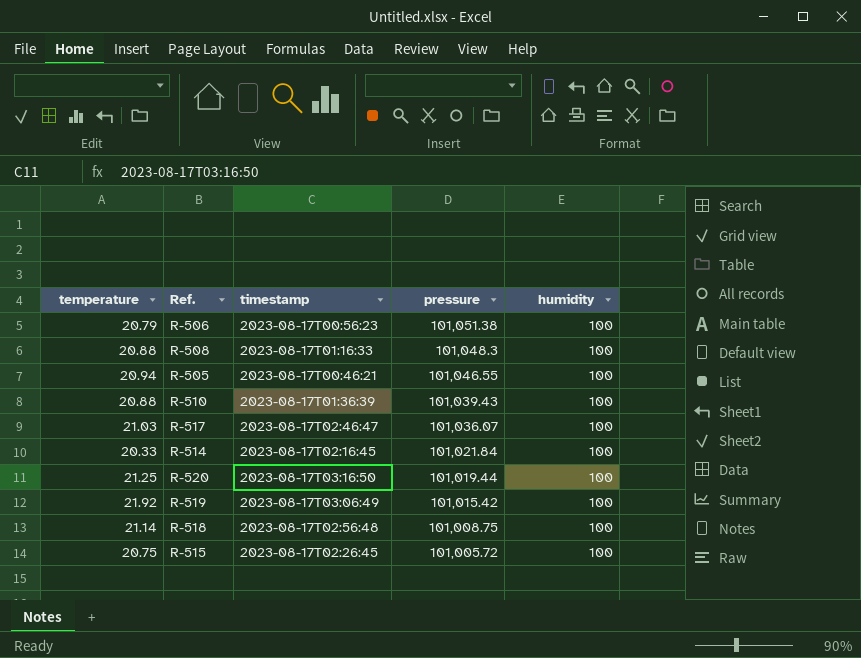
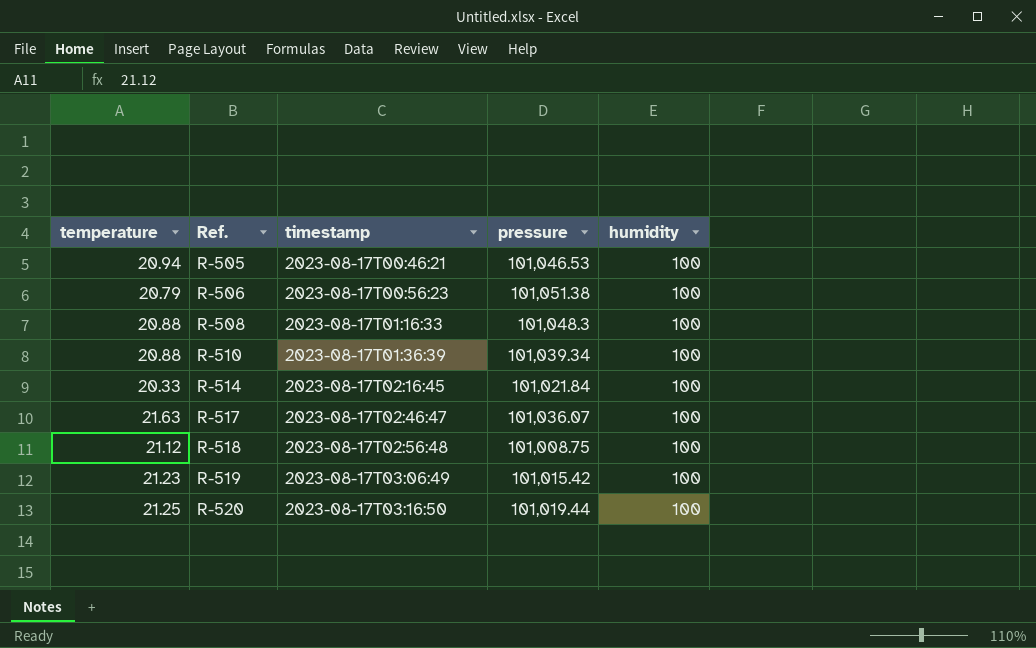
row order: pressure descending -> Ref. ascending
row R-515: 20.75 | 2023-08-17T02:26:45 | 101,005.72 | 100 -> none
R-505 | pressure: 101,046.55 -> 101,046.53
R-510 | pressure: 101,039.43 -> 101,039.34
R-517 | temperature: 21.03 -> 21.63
R-518 | temperature: 21.14 -> 21.12
R-519 | temperature: 21.92 -> 21.23

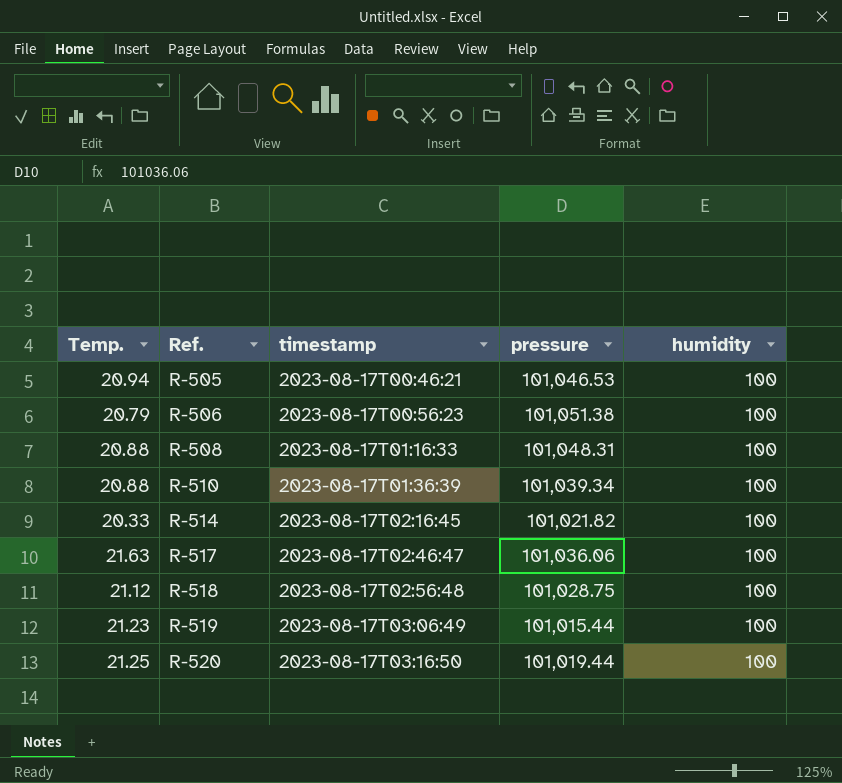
column name: temperature -> Temp.
R-508 | pressure: 101,048.3 -> 101,048.31
R-514 | pressure: 101,021.84 -> 101,021.82
R-517 | pressure: 101,036.07 -> 101,036.06
R-518 | pressure: 101,008.75 -> 101,028.75
R-519 | pressure: 101,015.42 -> 101,015.44

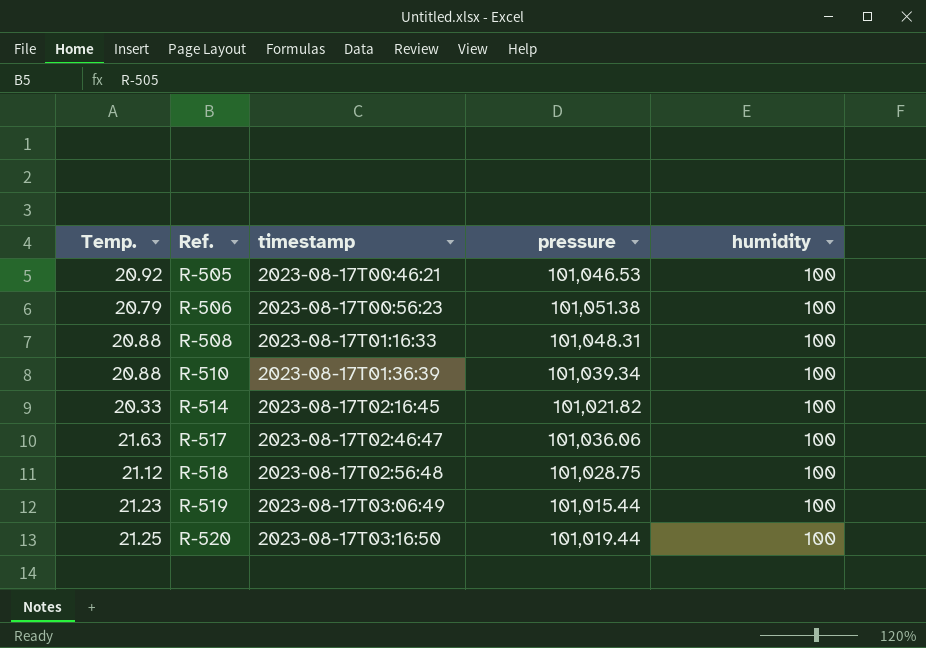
R-505 | Temp.: 20.94 -> 20.92

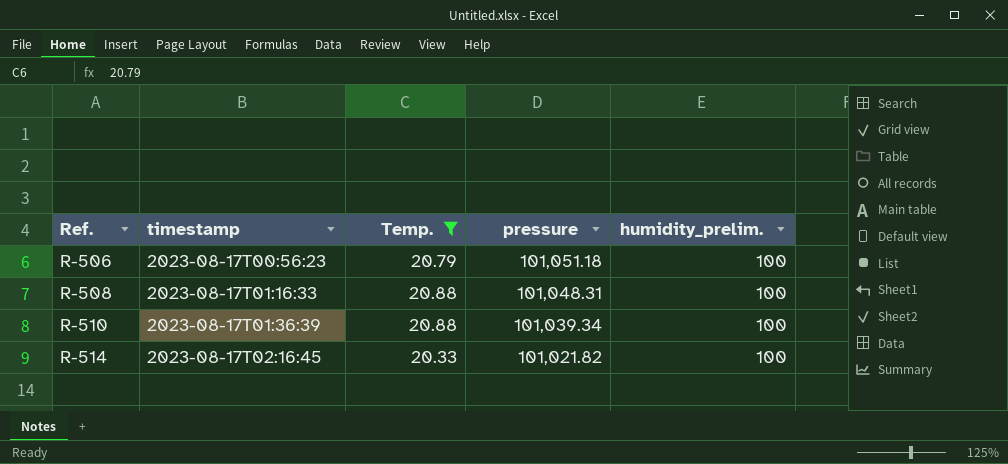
filter: none -> Temp. <= 20.88
column Temp. | position: 1 -> 3
column name: humidity -> humidity_prelim.
R-506 | pressure: 101,051.38 -> 101,051.18

